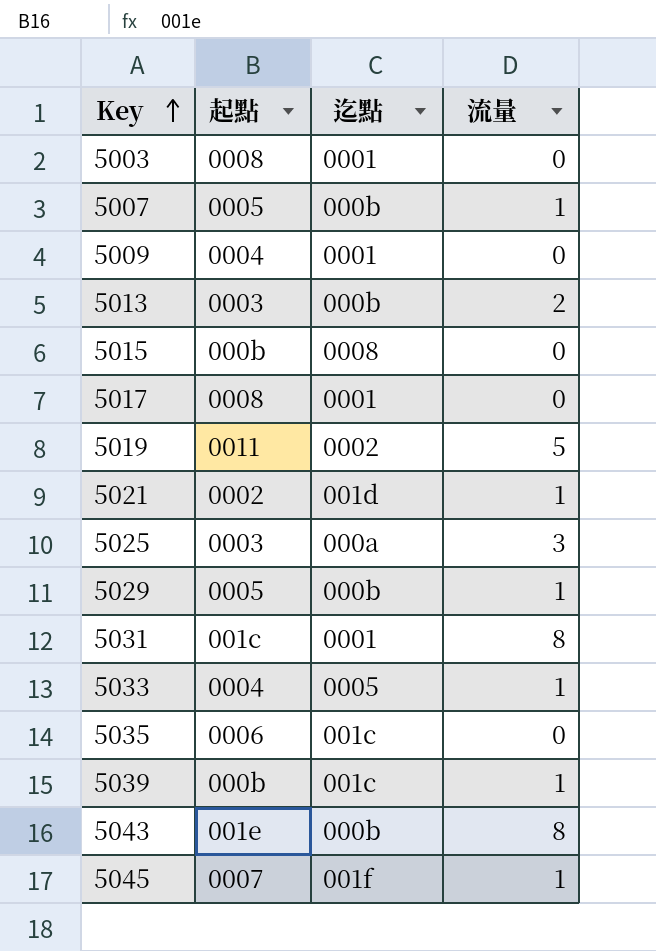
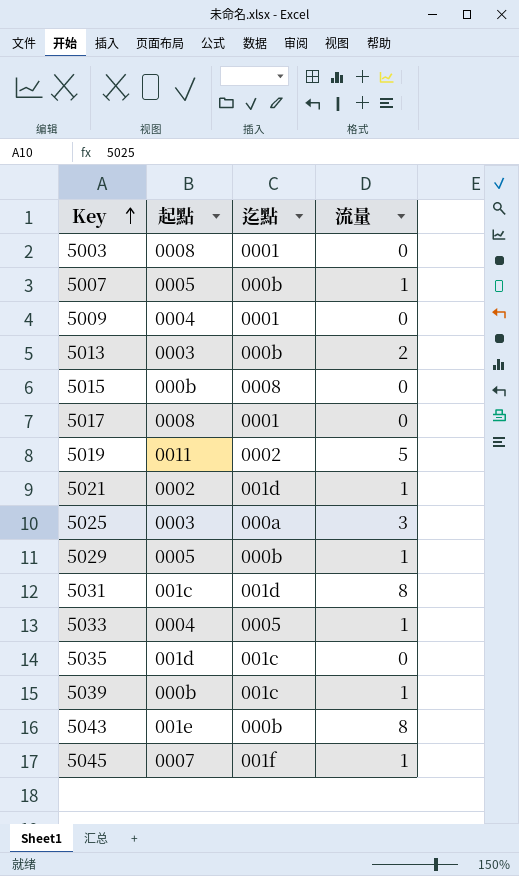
5031 | 迄點: 0001 -> 001d
5035 | 起點: 0006 -> 001d

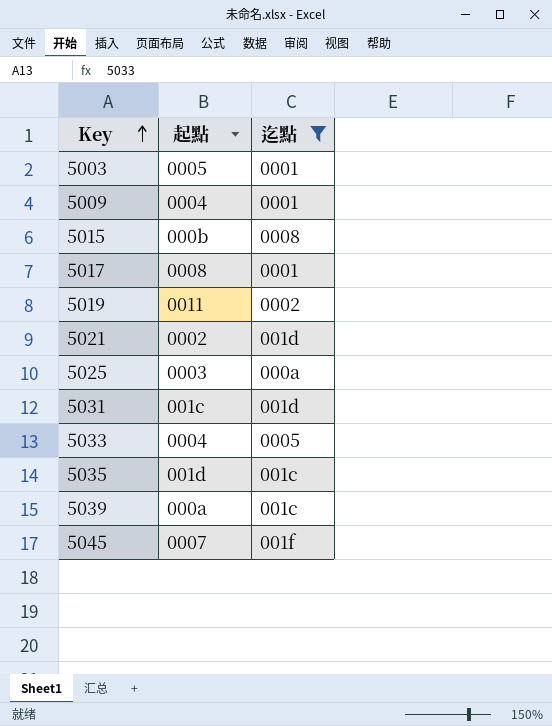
filter: none -> 迄點 != 000b
column 流量 | position: 4 -> none
5003 | 起點: 0008 -> 0005
5039 | 起點: 000b -> 000a

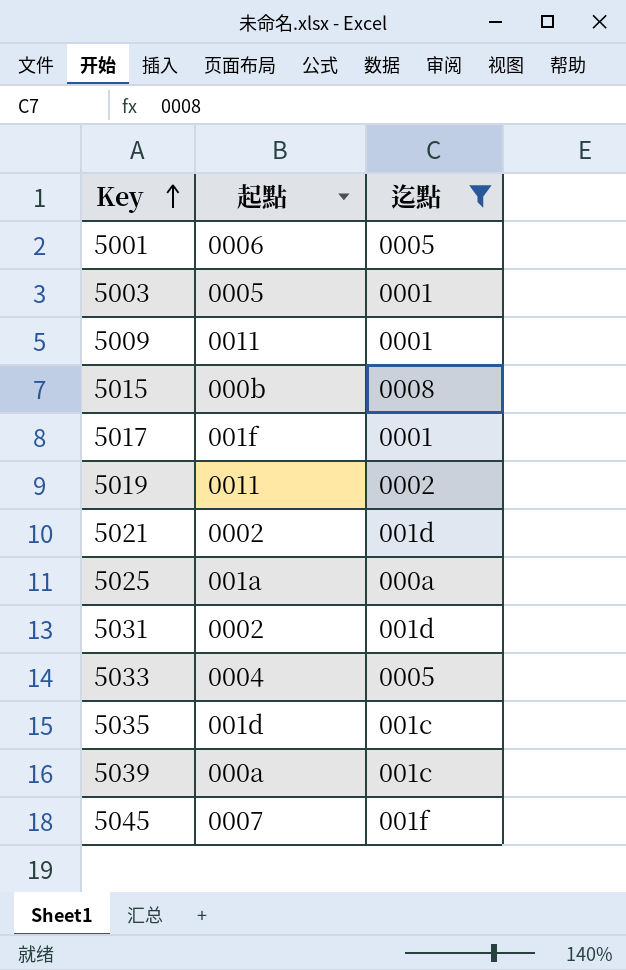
row 5001: none -> 0006 | 0005
5009 | 起點: 0004 -> 0011
5017 | 起點: 0008 -> 001f
5025 | 起點: 0003 -> 001a
5031 | 起點: 001c -> 0002

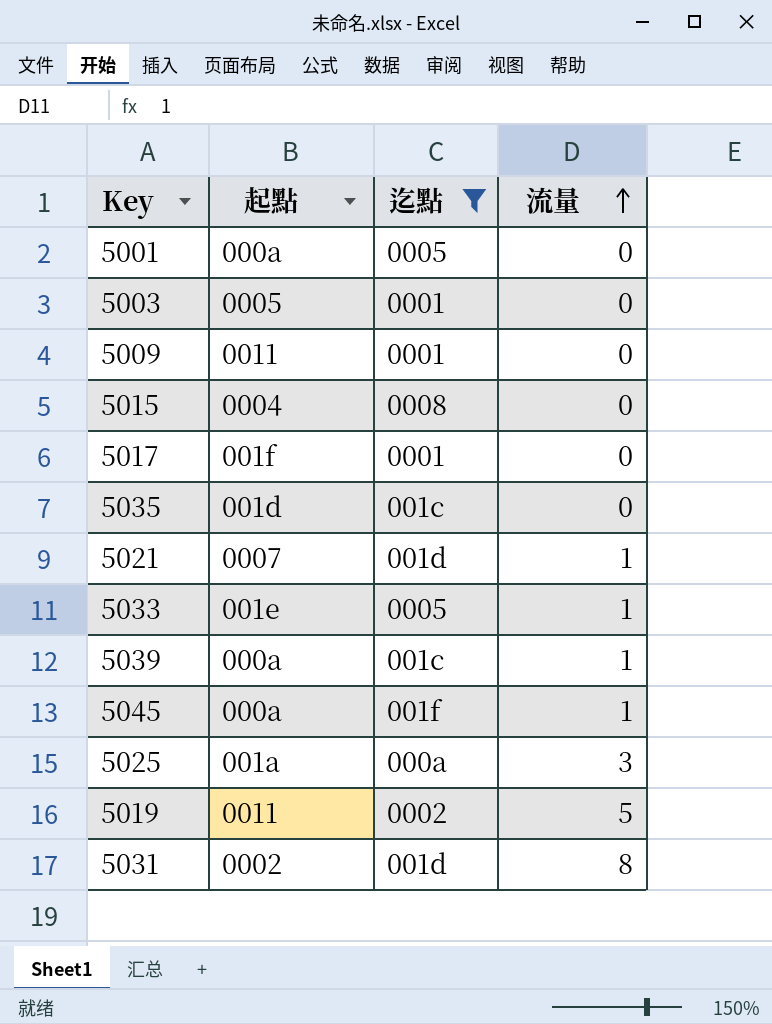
row order: Key ascending -> 流量 ascending
column 流量 | position: none -> 4
5001 | 起點: 0006 -> 000a
5015 | 起點: 000b -> 0004
5021 | 起點: 0002 -> 0007
5033 | 起點: 0004 -> 001e
5045 | 起點: 0007 -> 000a

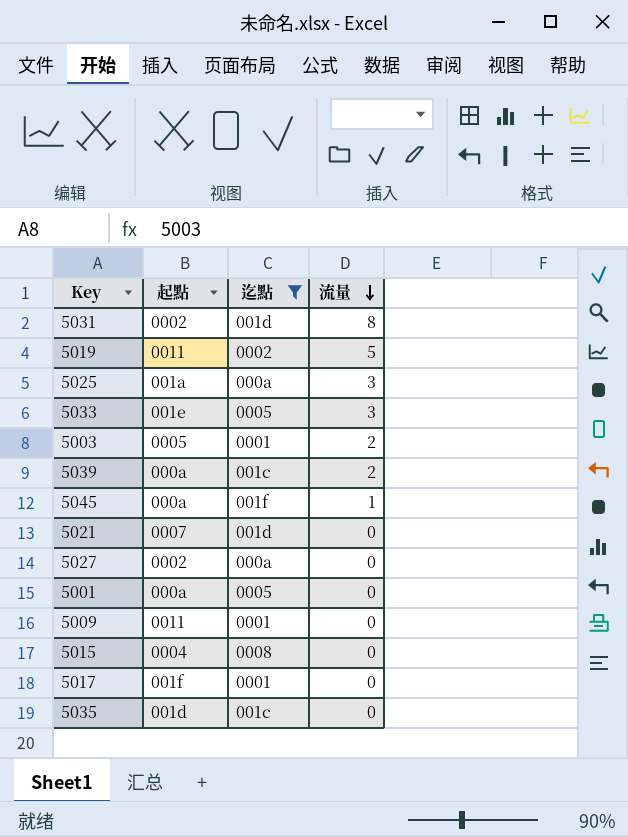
row order: 流量 ascending -> 流量 descending
5033 | 流量: 1 -> 3
5003 | 流量: 0 -> 2
5039 | 流量: 1 -> 2
5021 | 流量: 1 -> 0
row 5027: none -> 0002 | 000a | 0

